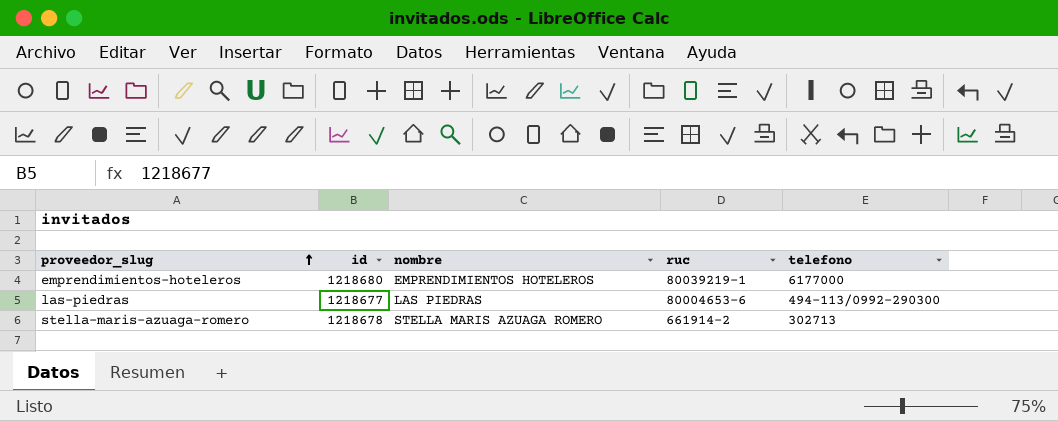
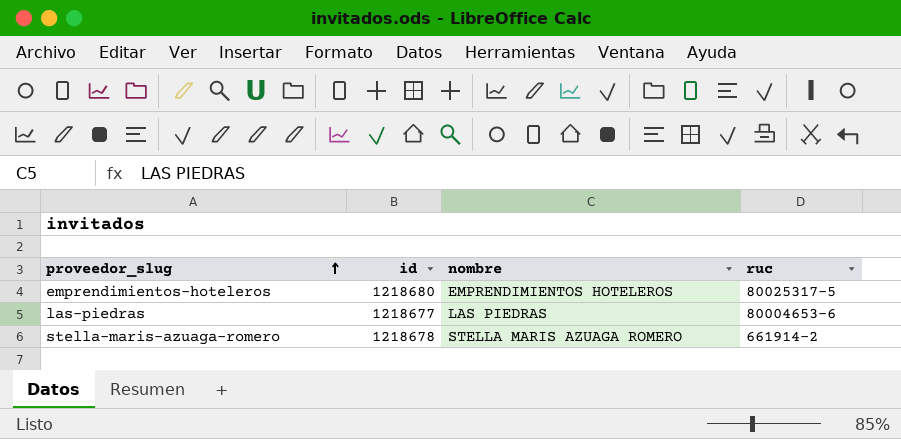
column telefono | position: 5 -> none
emprendimientos-hoteleros | ruc: 80039219-1 -> 80025317-5

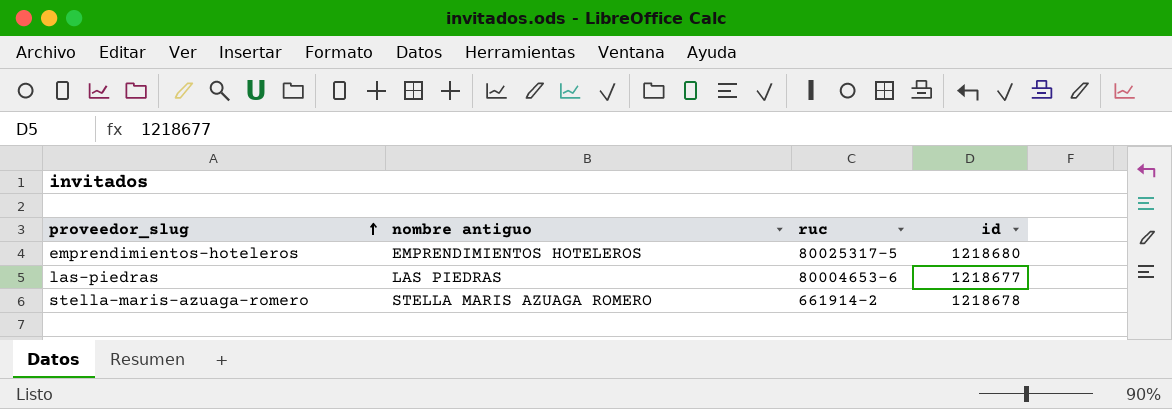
column name: nombre -> nombre antiguo
column id | position: 2 -> 4

